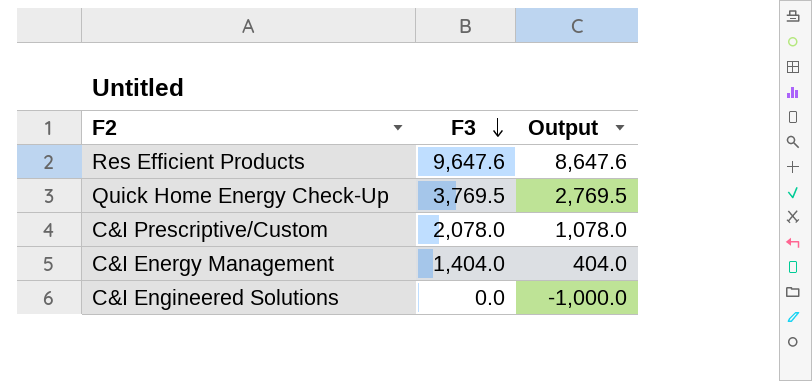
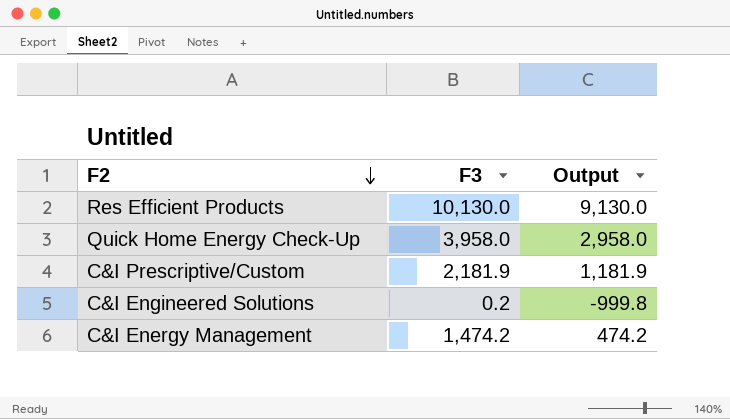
row order: F3 descending -> F2 descending
Res Efficient Products | F3: 9,647.6 -> 10,130.0
Res Efficient Products | Output: 8,647.6 -> 9,130.0
Quick Home Energy Check-Up | F3: 3,769.5 -> 3,958.0
Quick Home Energy Check-Up | Output: 2,769.5 -> 2,958.0
C&I Prescriptive/Custom | F3: 2,078.0 -> 2,181.9
C&I Prescriptive/Custom | Output: 1,078.0 -> 1,181.9
C&I Engineered Solutions | F3: 0.0 -> 0.2
C&I Engineered Solutions | Output: -1,000.0 -> -999.8
C&I Energy Management | F3: 1,404.0 -> 1,474.2
C&I Energy Management | Output: 404.0 -> 474.2

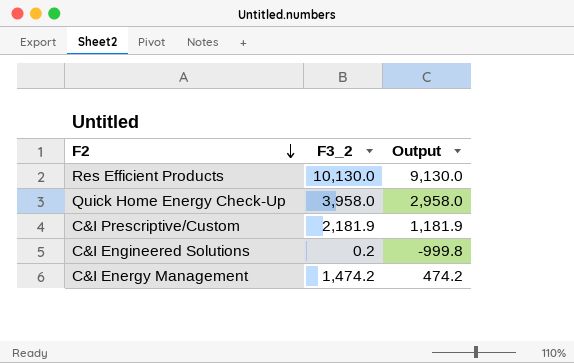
column name: F3 -> F3_2

